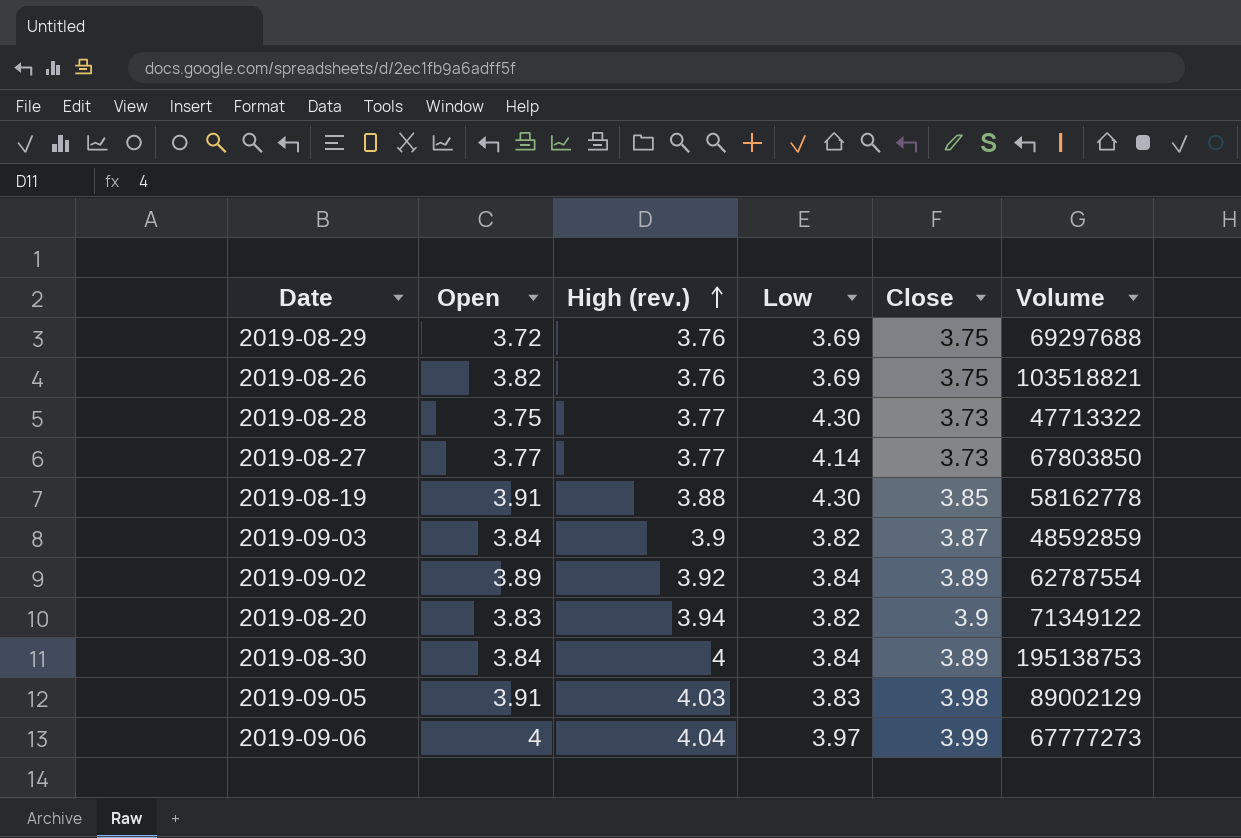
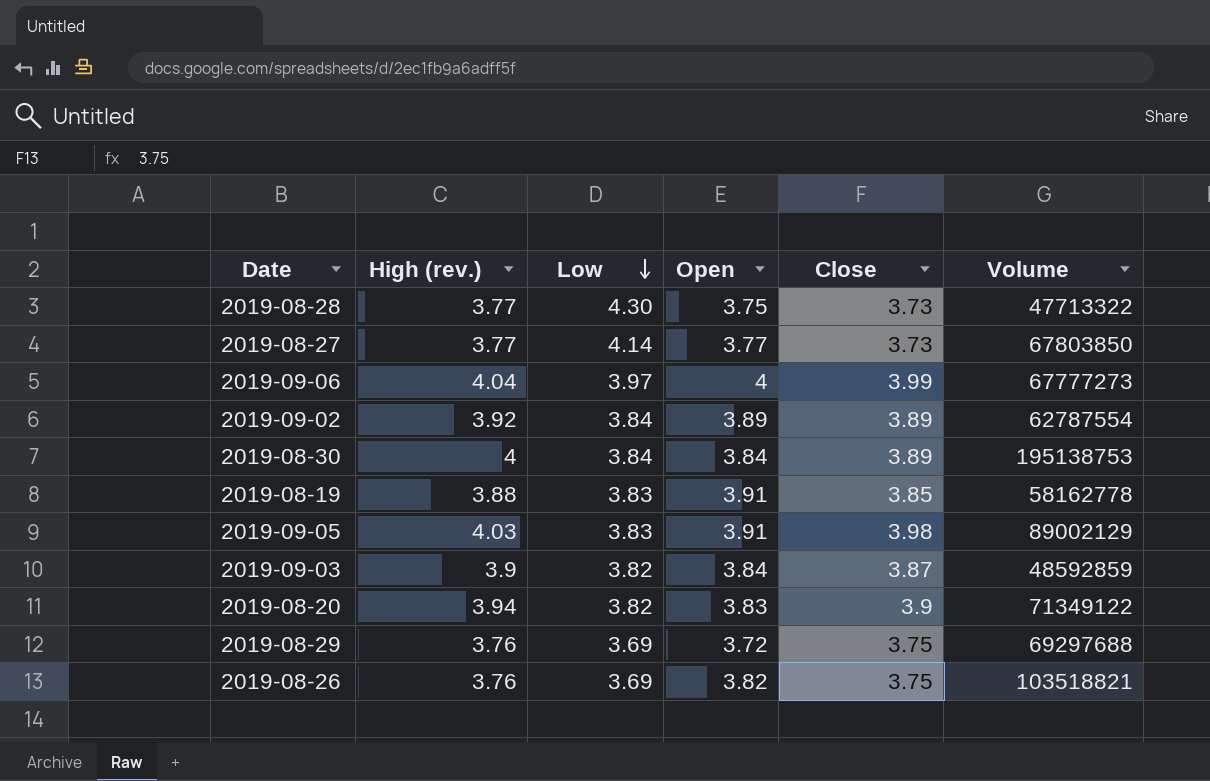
row order: High (rev.) ascending -> Low descending
column Open | position: 2 -> 4
2019-08-19 | Low: 4.30 -> 3.83

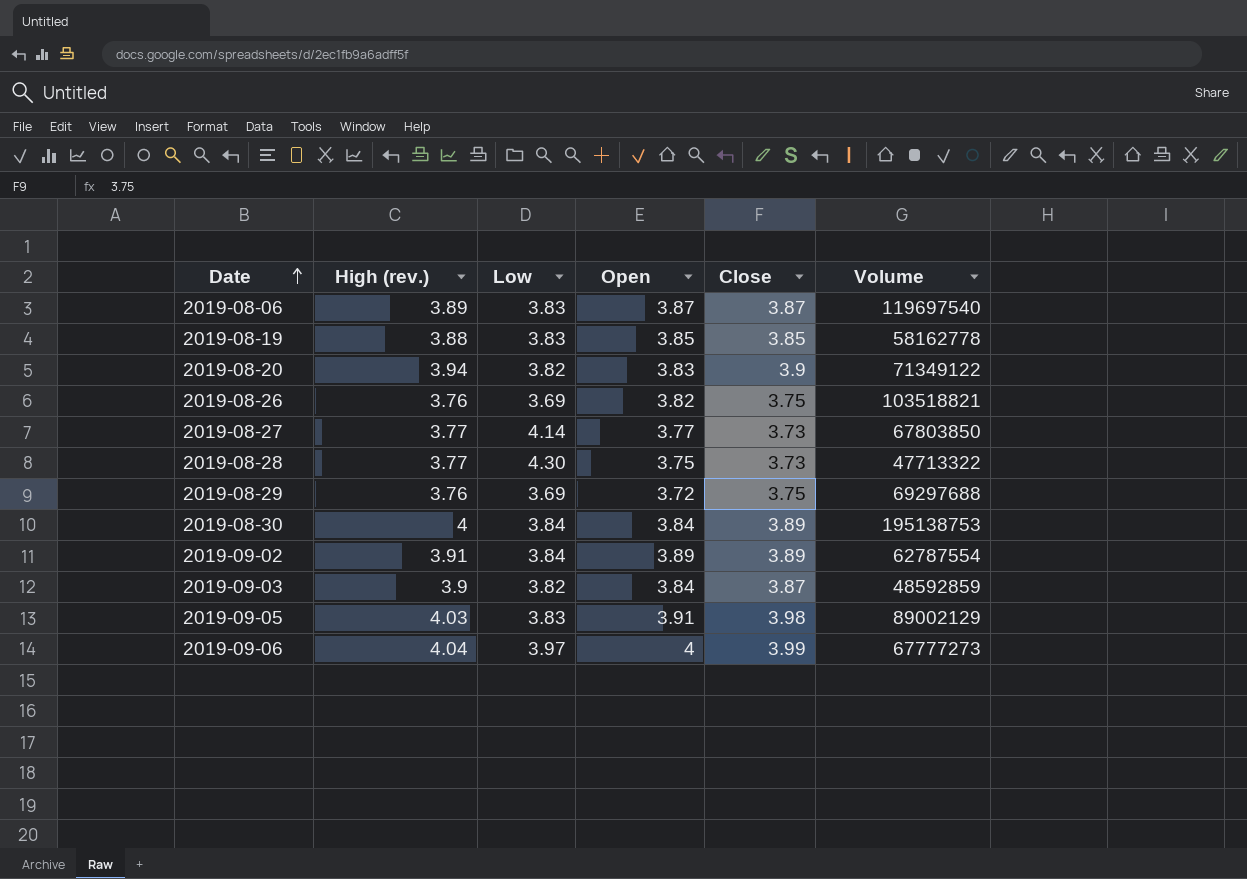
row order: Low descending -> Date ascending
row 2019-08-06: none -> 3.89 | 3.83 | 3.87 | 3.87 | 119697540
2019-08-19 | Open: 3.91 -> 3.85
2019-09-02 | High (rev.): 3.92 -> 3.91

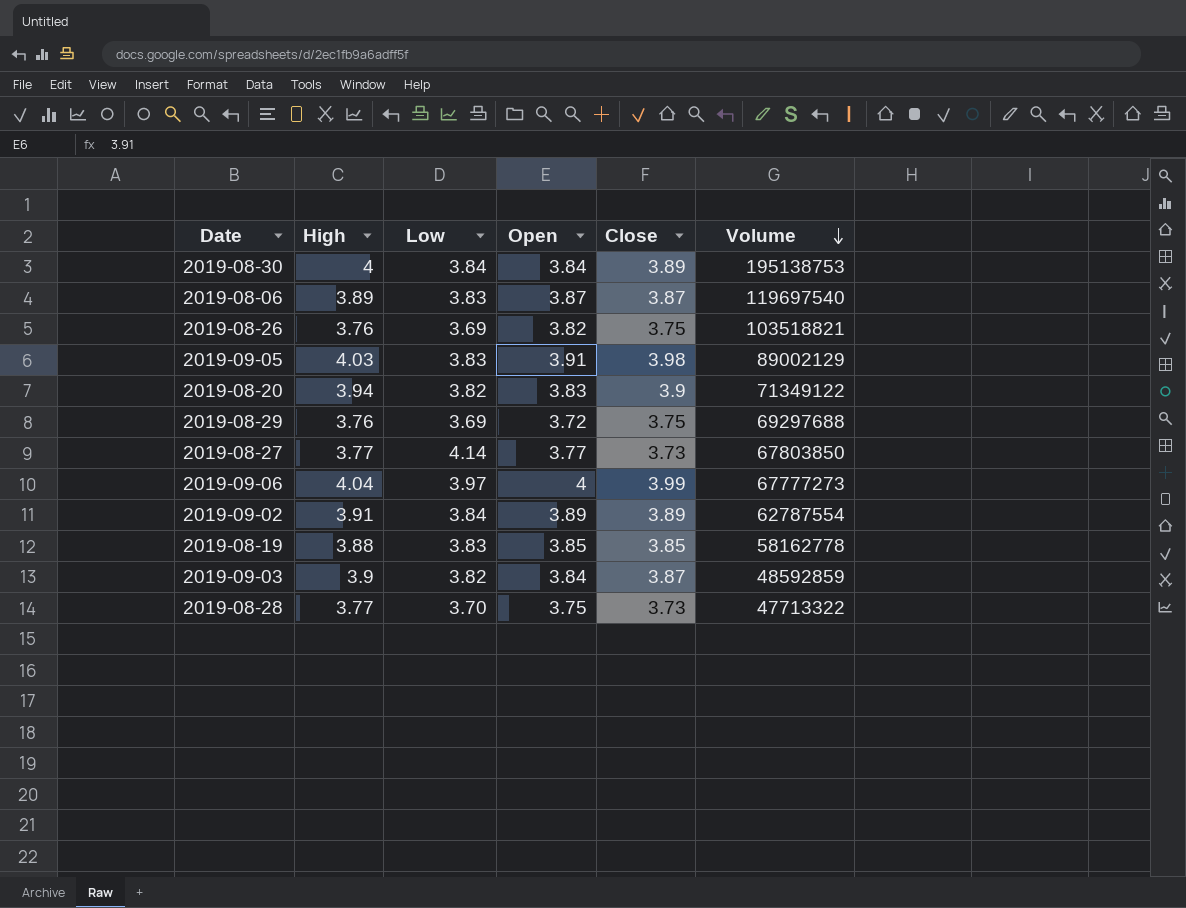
row order: Date ascending -> Volume descending
column name: High (rev.) -> High
2019-08-28 | Low: 4.30 -> 3.70

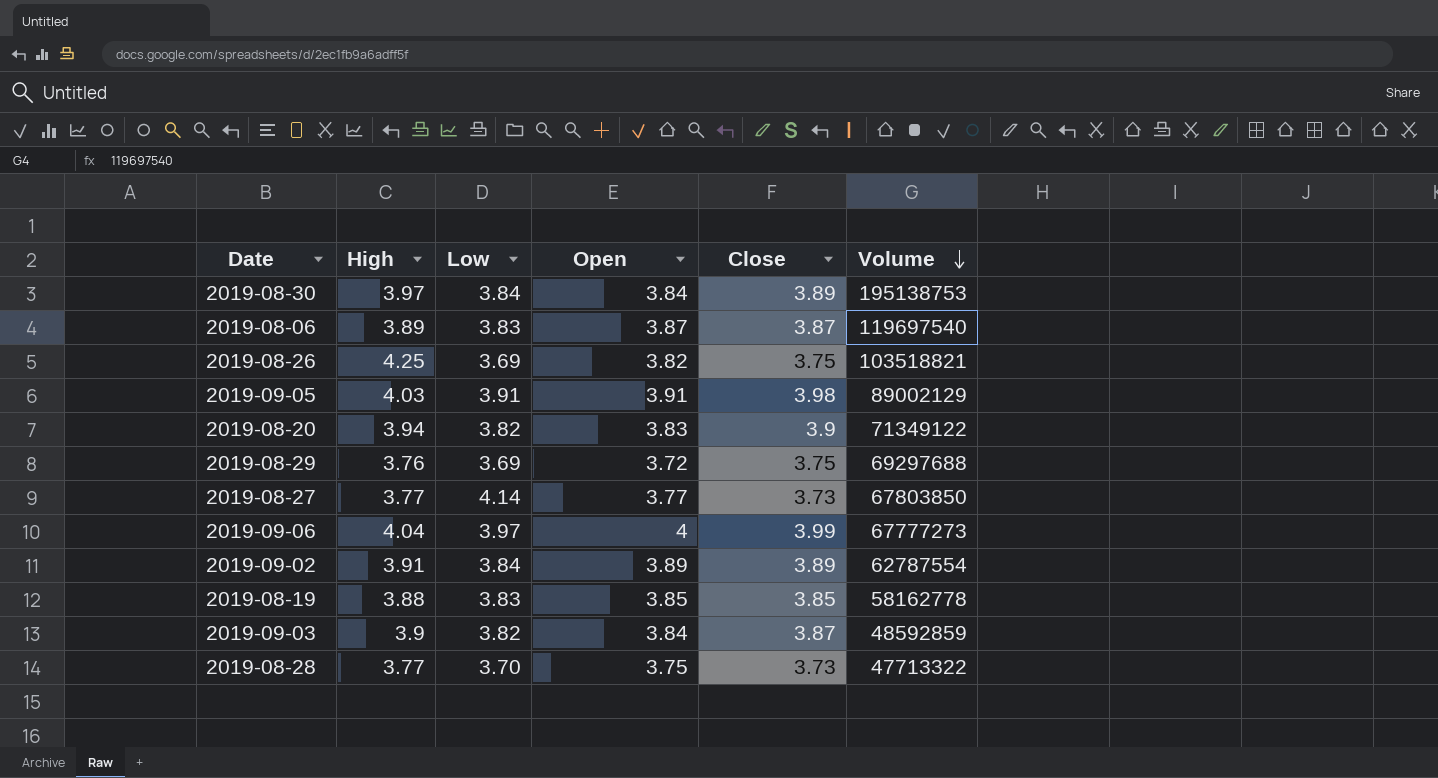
2019-08-30 | High: 4 -> 3.97
2019-08-26 | High: 3.76 -> 4.25
2019-09-05 | Low: 3.83 -> 3.91

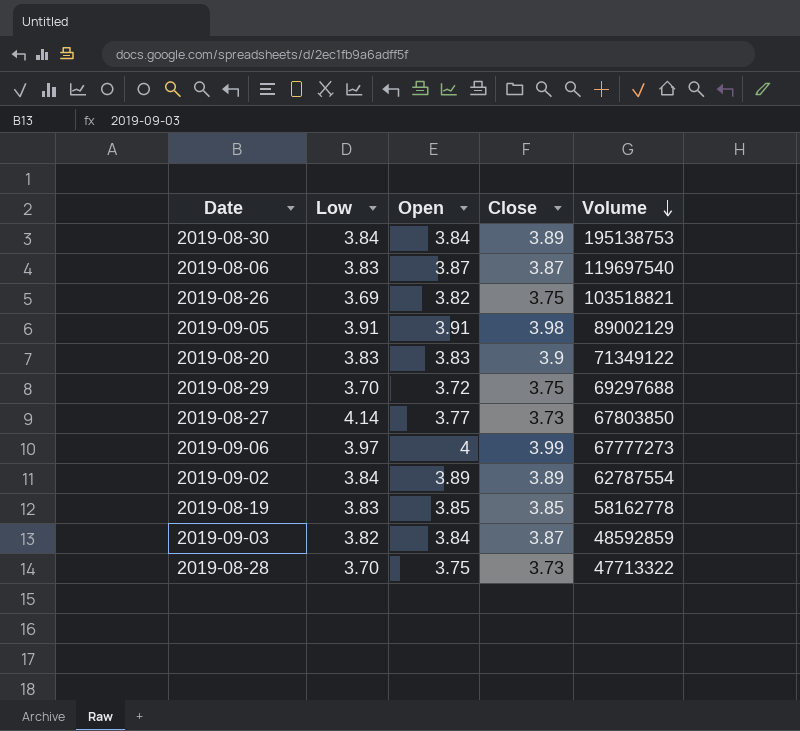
column High | position: 2 -> none
2019-08-20 | Low: 3.82 -> 3.83
2019-08-29 | Low: 3.69 -> 3.70

